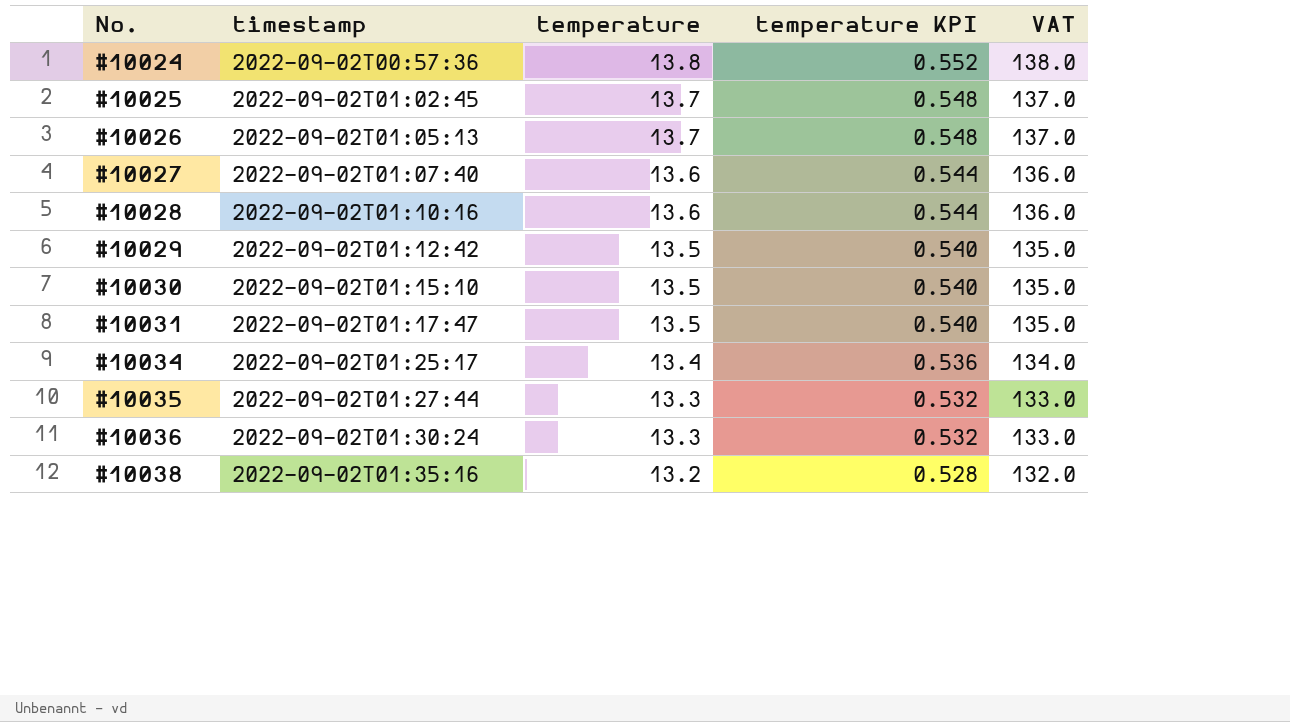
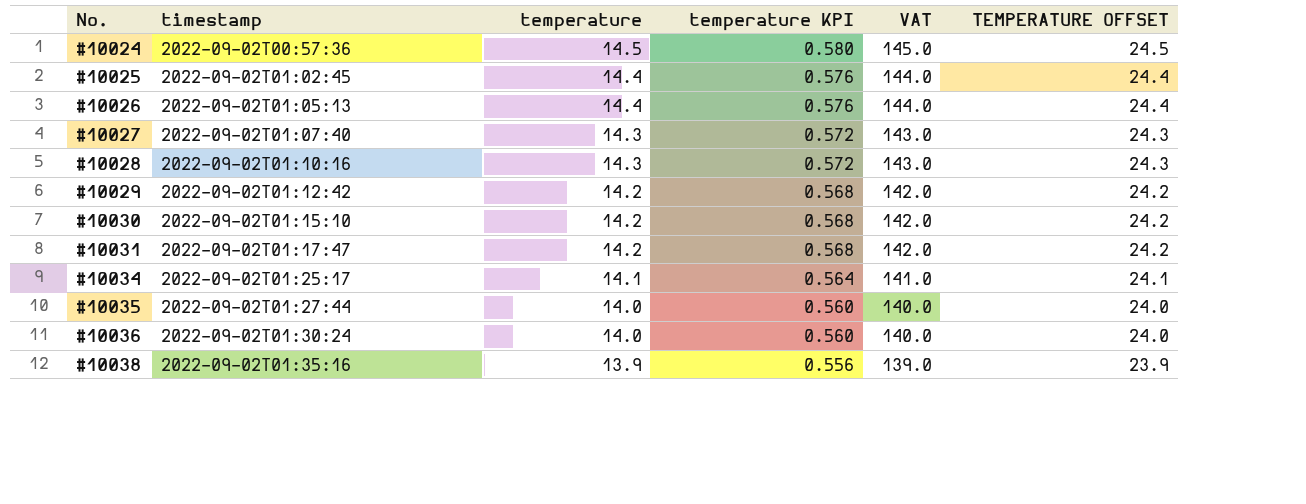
column TEMPERATURE OFFSET | formula: none -> [temperature] + 10
#10024 | temperature: 13.8 -> 14.5
#10024 | temperature KPI: 0.552 -> 0.580
#10024 | VAT: 138.0 -> 145.0
#10025 | temperature: 13.7 -> 14.4
#10025 | temperature KPI: 0.548 -> 0.576
#10025 | VAT: 137.0 -> 144.0
#10026 | temperature: 13.7 -> 14.4
#10026 | temperature KPI: 0.548 -> 0.576
#10026 | VAT: 137.0 -> 144.0
#10027 | temperature: 13.6 -> 14.3
#10027 | temperature KPI: 0.544 -> 0.572
#10027 | VAT: 136.0 -> 143.0
#10028 | temperature: 13.6 -> 14.3
#10028 | temperature KPI: 0.544 -> 0.572
#10028 | VAT: 136.0 -> 143.0
#10029 | temperature: 13.5 -> 14.2
#10029 | temperature KPI: 0.540 -> 0.568
#10029 | VAT: 135.0 -> 142.0
#10030 | temperature: 13.5 -> 14.2
#10030 | temperature KPI: 0.540 -> 0.568
#10030 | VAT: 135.0 -> 142.0
#10031 | temperature: 13.5 -> 14.2
#10031 | temperature KPI: 0.540 -> 0.568
#10031 | VAT: 135.0 -> 142.0
#10034 | temperature: 13.4 -> 14.1
#10034 | temperature KPI: 0.536 -> 0.564
#10034 | VAT: 134.0 -> 141.0
#10035 | temperature: 13.3 -> 14.0
#10035 | temperature KPI: 0.532 -> 0.560
#10035 | VAT: 133.0 -> 140.0
#10036 | temperature: 13.3 -> 14.0
#10036 | temperature KPI: 0.532 -> 0.560
#10036 | VAT: 133.0 -> 140.0
#10038 | temperature: 13.2 -> 13.9
#10038 | temperature KPI: 0.528 -> 0.556
#10038 | VAT: 132.0 -> 139.0

